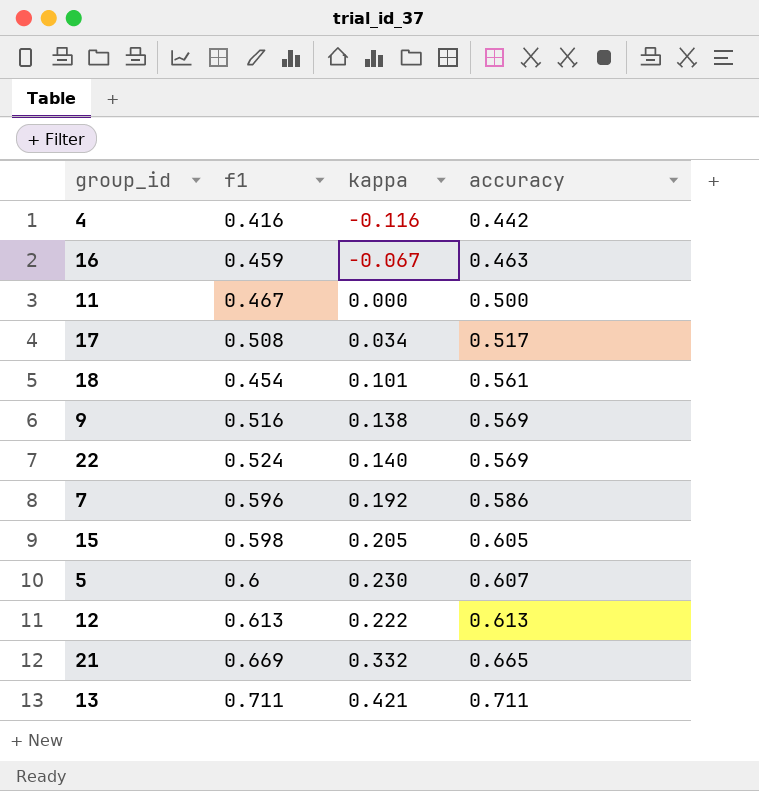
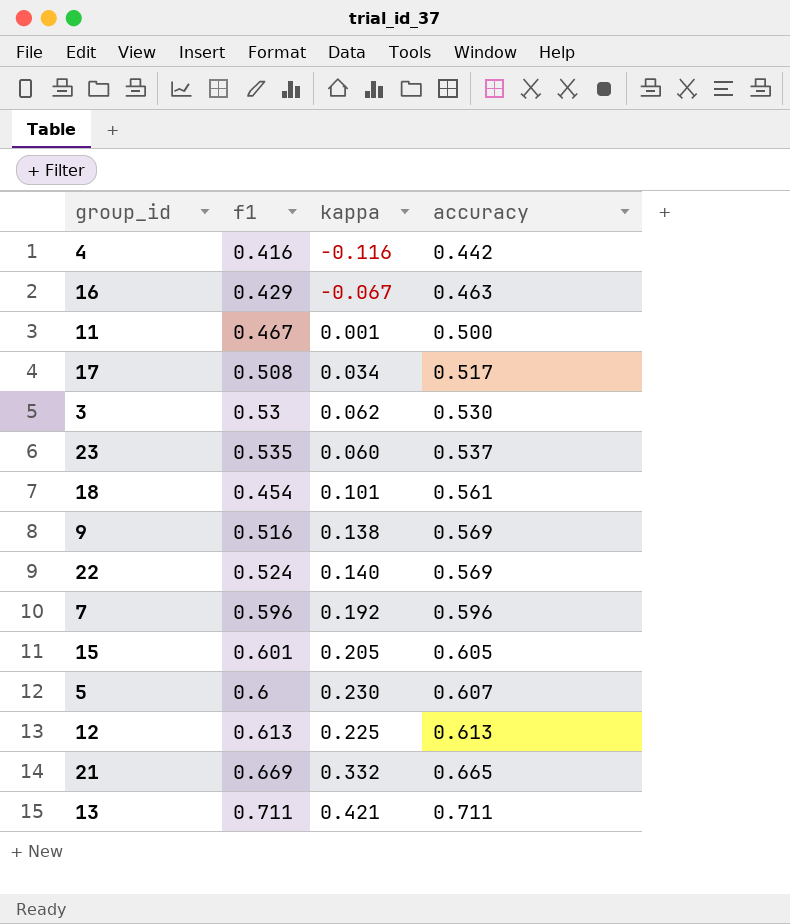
16 | f1: 0.459 -> 0.429
11 | kappa: 0.000 -> 0.001
row 3: none -> 0.53 | 0.062 | 0.530
row 23: none -> 0.535 | 0.060 | 0.537
7 | accuracy: 0.586 -> 0.596
15 | f1: 0.598 -> 0.601
12 | kappa: 0.222 -> 0.225

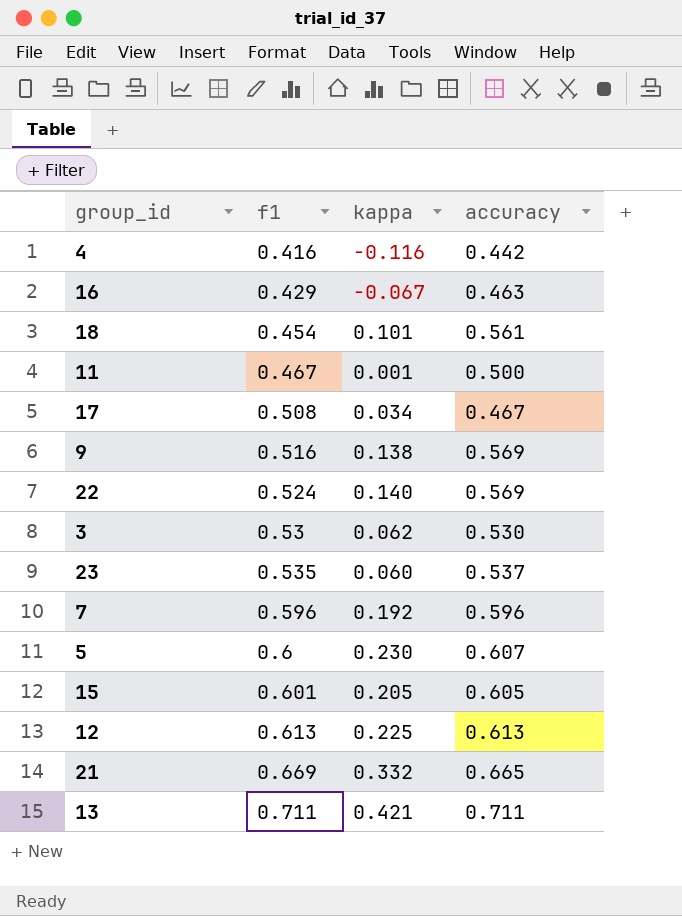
row order: accuracy ascending -> f1 ascending
17 | accuracy: 0.517 -> 0.467

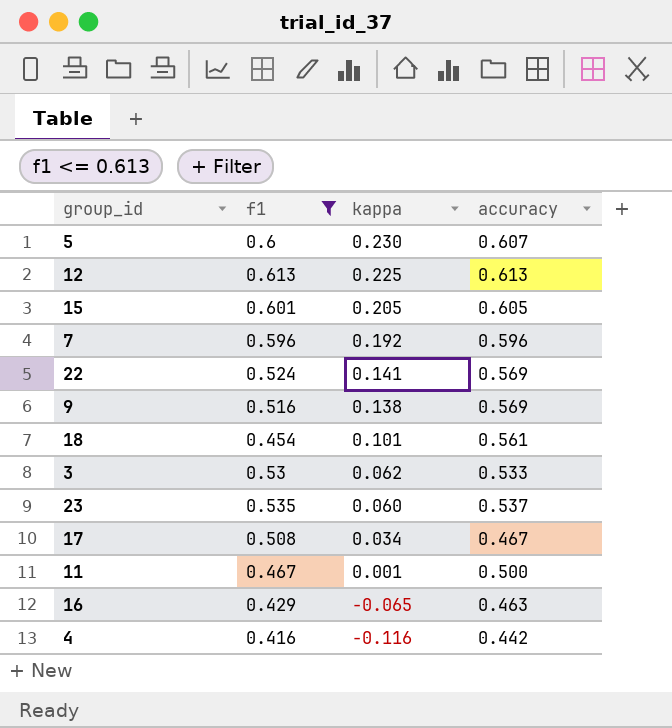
filter: none -> f1 <= 0.613
row order: f1 ascending -> kappa descending
22 | kappa: 0.140 -> 0.141
3 | accuracy: 0.530 -> 0.533
16 | kappa: -0.067 -> -0.065

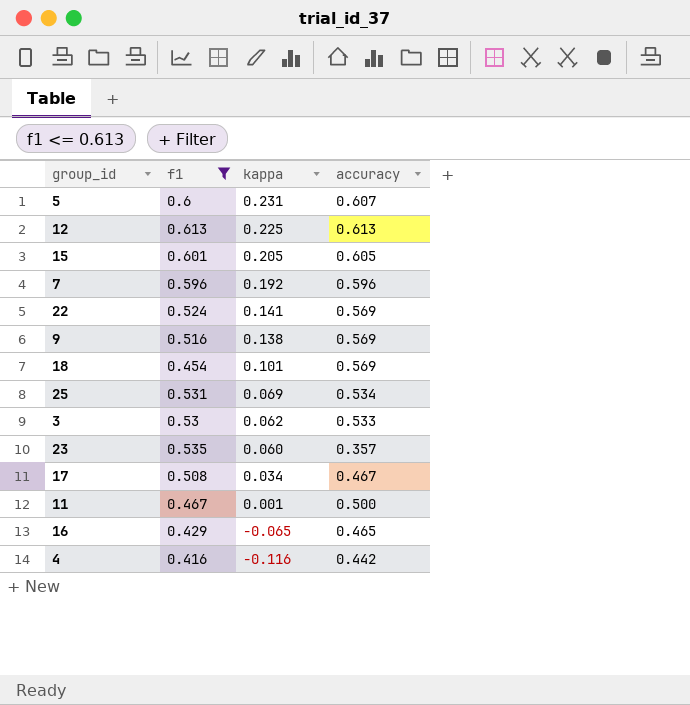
5 | kappa: 0.230 -> 0.231
18 | accuracy: 0.561 -> 0.569
row 25: none -> 0.531 | 0.069 | 0.534
23 | accuracy: 0.537 -> 0.357
16 | accuracy: 0.463 -> 0.465

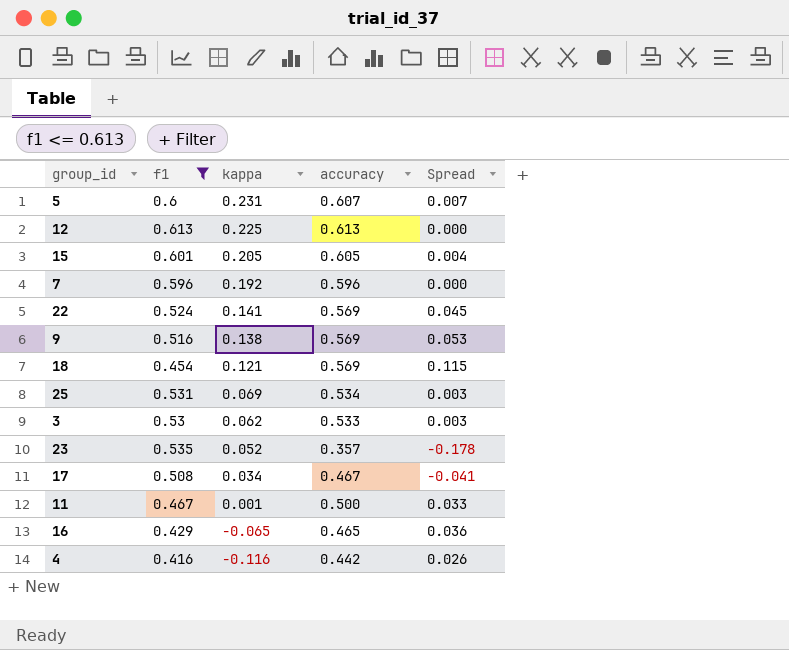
column Spread | formula: none -> [accuracy] - [f1]
18 | kappa: 0.101 -> 0.121
23 | kappa: 0.060 -> 0.052

